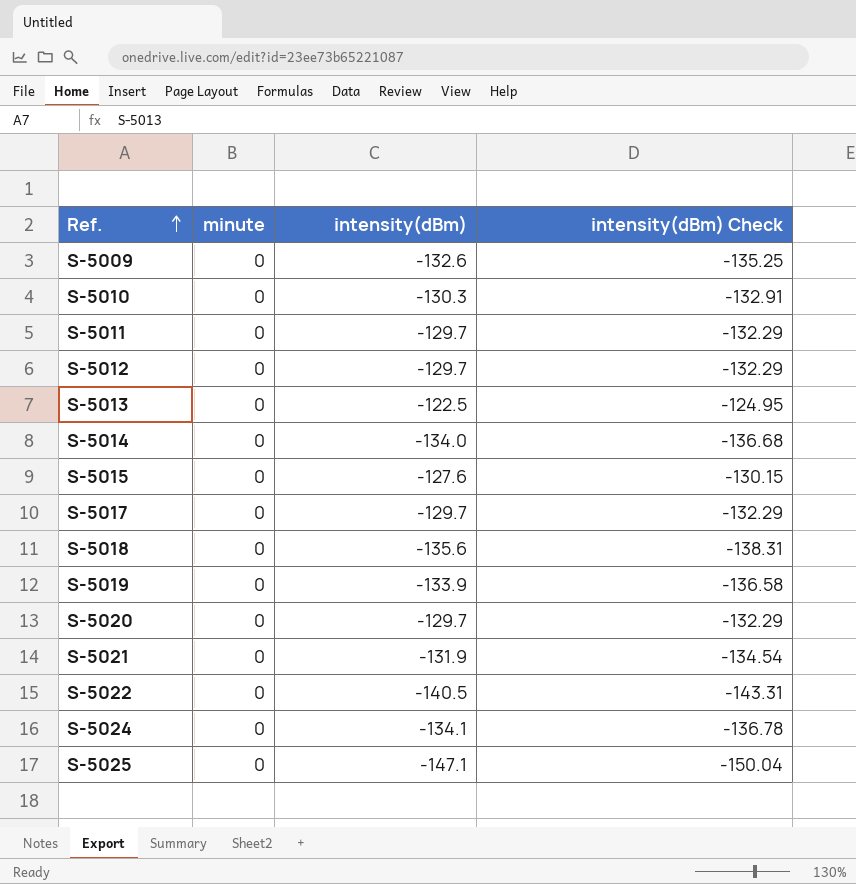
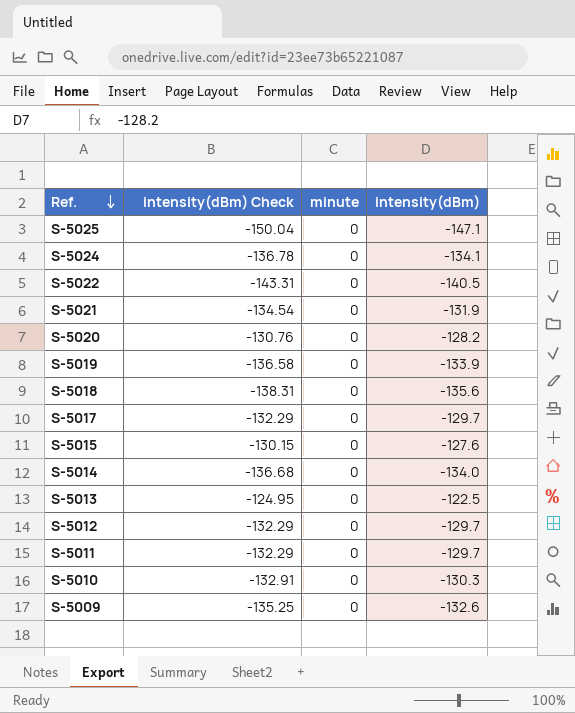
row order: Ref. ascending -> Ref. descending
column intensity(dBm) Check | position: 4 -> 2
S-5020 | intensity(dBm) Check: -132.29 -> -130.76
S-5020 | intensity(dBm): -129.7 -> -128.2

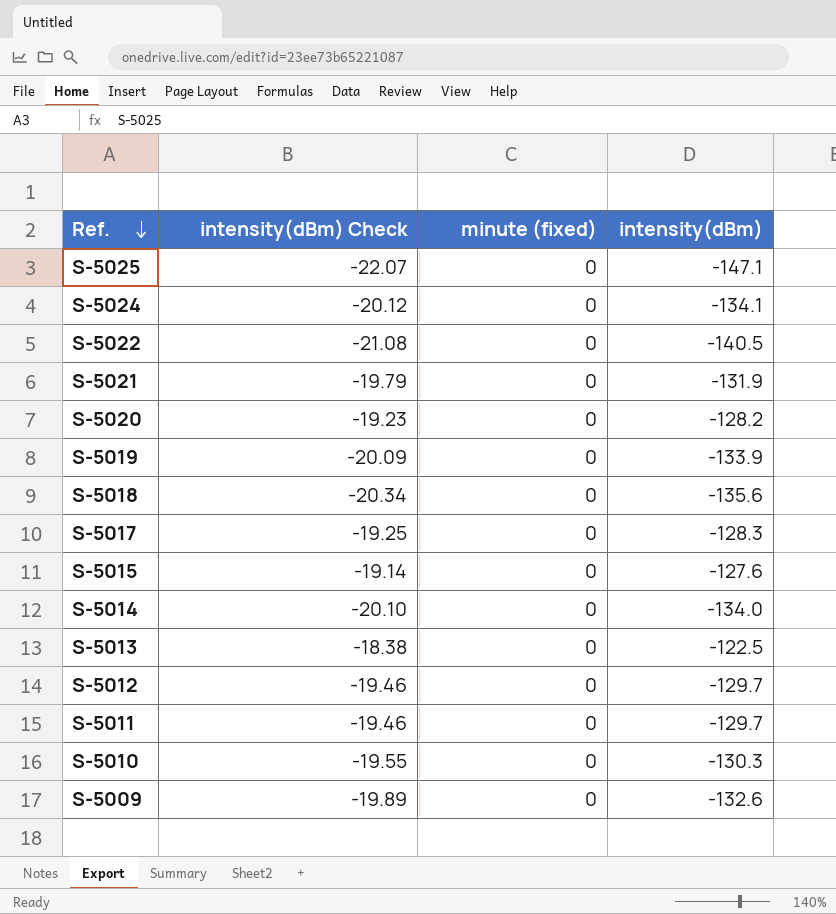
column intensity(dBm) Check | formula: [intensity(dBm)] * 1.02 -> [intensity(dBm)] * 0.15
column name: minute -> minute (fixed)
S-5017 | intensity(dBm): -129.7 -> -128.3

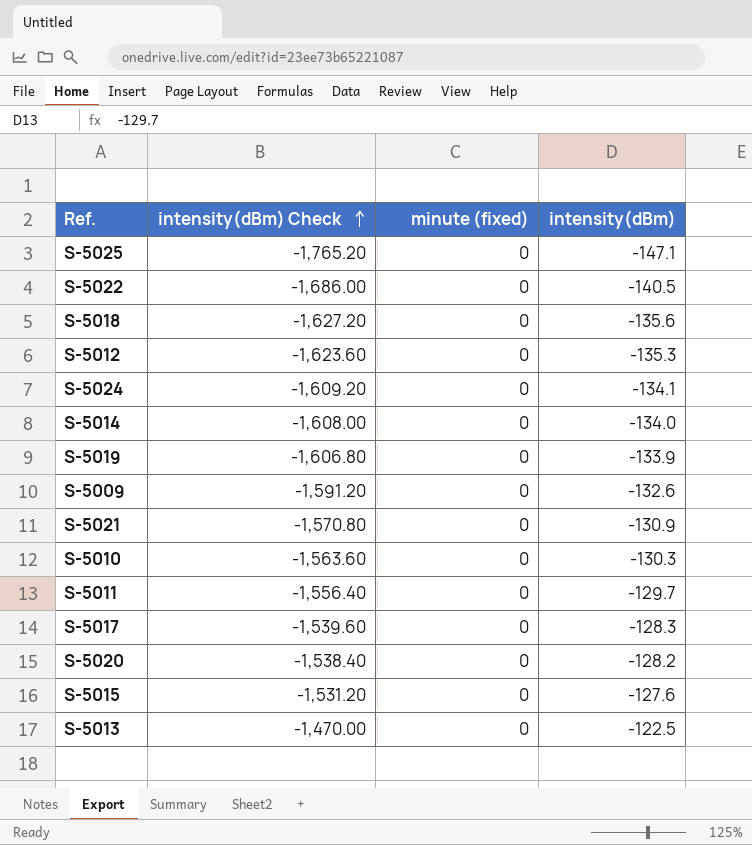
row order: Ref. descending -> intensity(dBm) Check ascending
column intensity(dBm) Check | formula: [intensity(dBm)] * 0.15 -> [intensity(dBm)] * 12
S-5012 | intensity(dBm): -129.7 -> -135.3
S-5021 | intensity(dBm): -131.9 -> -130.9

